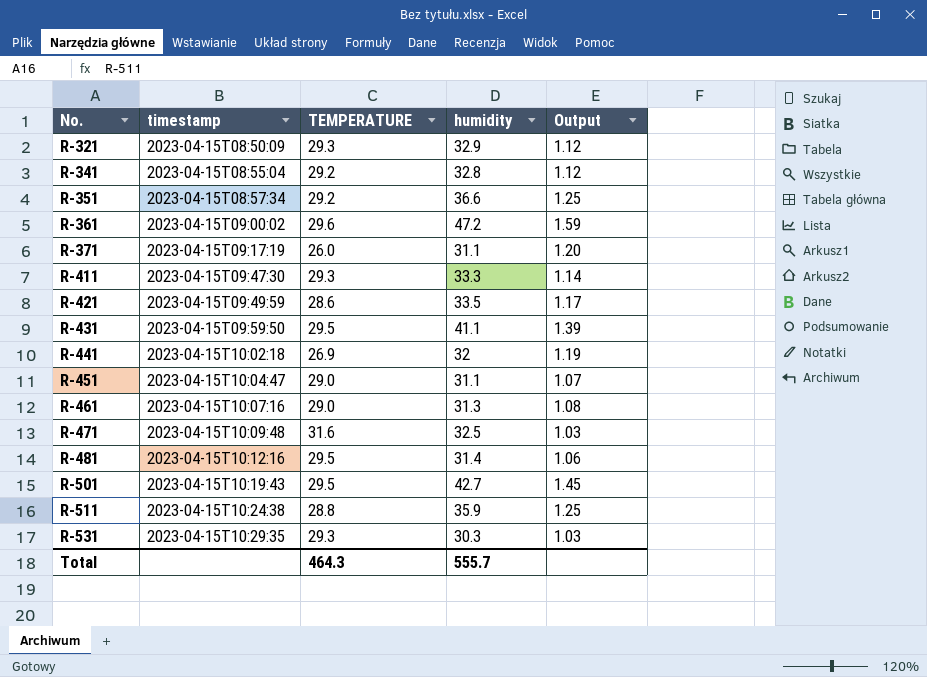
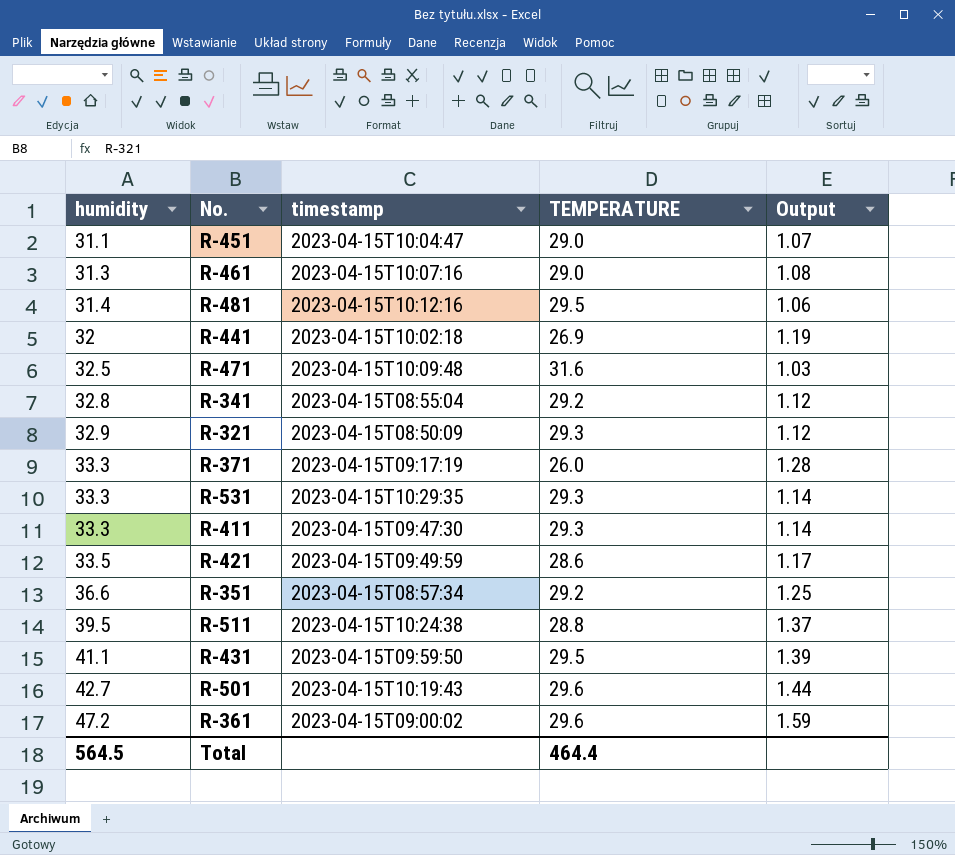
row order: No. ascending -> humidity ascending
column humidity | position: 4 -> 1
R-371 | humidity: 31.1 -> 33.3
R-371 | Output: 1.20 -> 1.28
R-531 | humidity: 30.3 -> 33.3
R-531 | Output: 1.03 -> 1.14
R-511 | humidity: 35.9 -> 39.5
R-511 | Output: 1.25 -> 1.37
R-501 | TEMPERATURE: 29.5 -> 29.6
R-501 | Output: 1.45 -> 1.44
Total | humidity: 555.7 -> 564.5
Total | TEMPERATURE: 464.3 -> 464.4

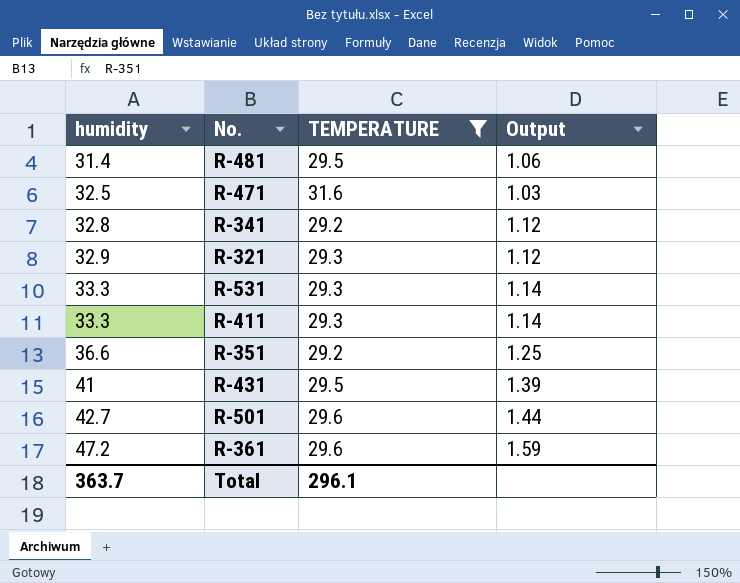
filter: none -> TEMPERATURE >= 29.2
column timestamp | position: 3 -> none
R-431 | humidity: 41.1 -> 41
Total | humidity: 564.5 -> 363.7
Total | TEMPERATURE: 464.4 -> 296.1

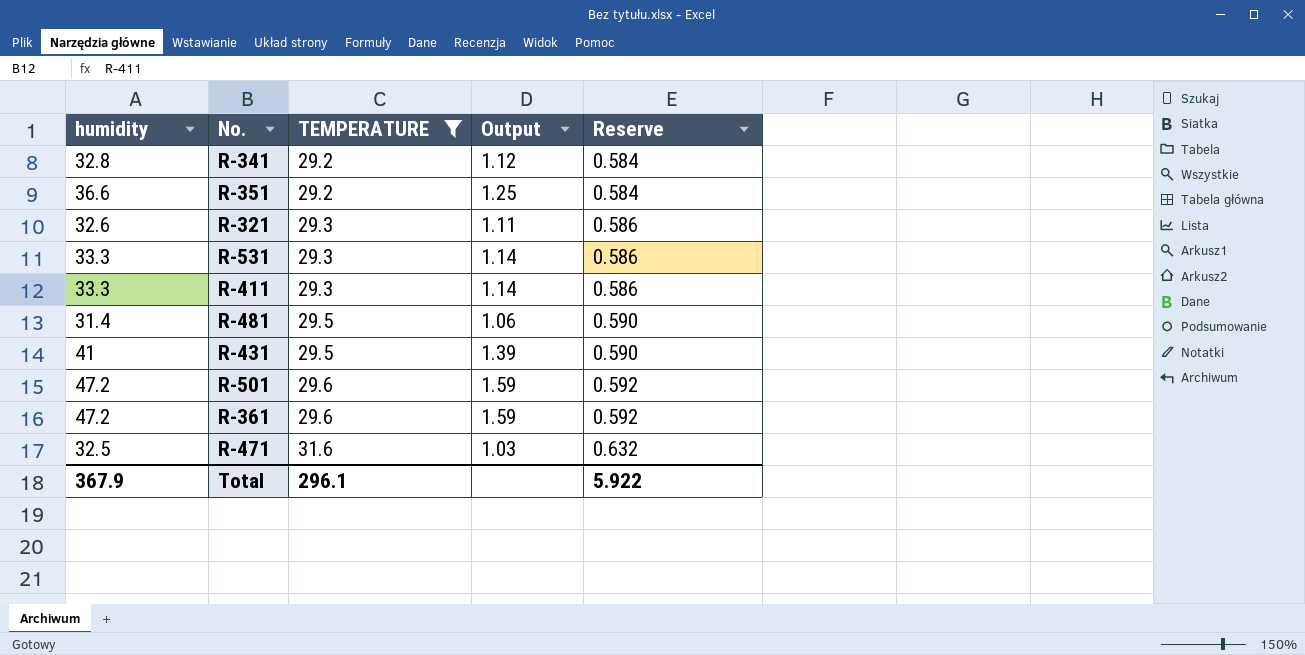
row order: humidity ascending -> TEMPERATURE ascending
column Reserve | formula: none -> [TEMPERATURE] * 0.02
R-321 | humidity: 32.9 -> 32.6
R-321 | Output: 1.12 -> 1.11
R-501 | humidity: 42.7 -> 47.2
R-501 | Output: 1.44 -> 1.59
Total | humidity: 363.7 -> 367.9

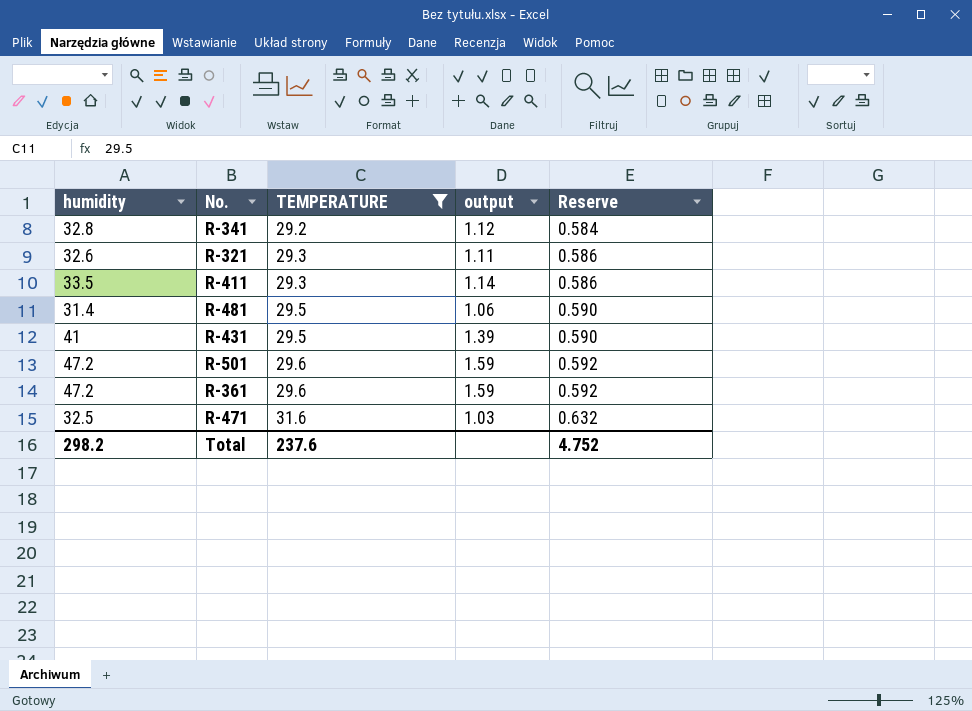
column name: Output -> output
row R-351: 36.6 | 29.2 | 1.25 | 0.584 -> none
row R-531: 33.3 | 29.3 | 1.14 | 0.586 -> none
R-411 | humidity: 33.3 -> 33.5
Total | humidity: 367.9 -> 298.2
Total | TEMPERATURE: 296.1 -> 237.6
Total | Reserve: 5.922 -> 4.752

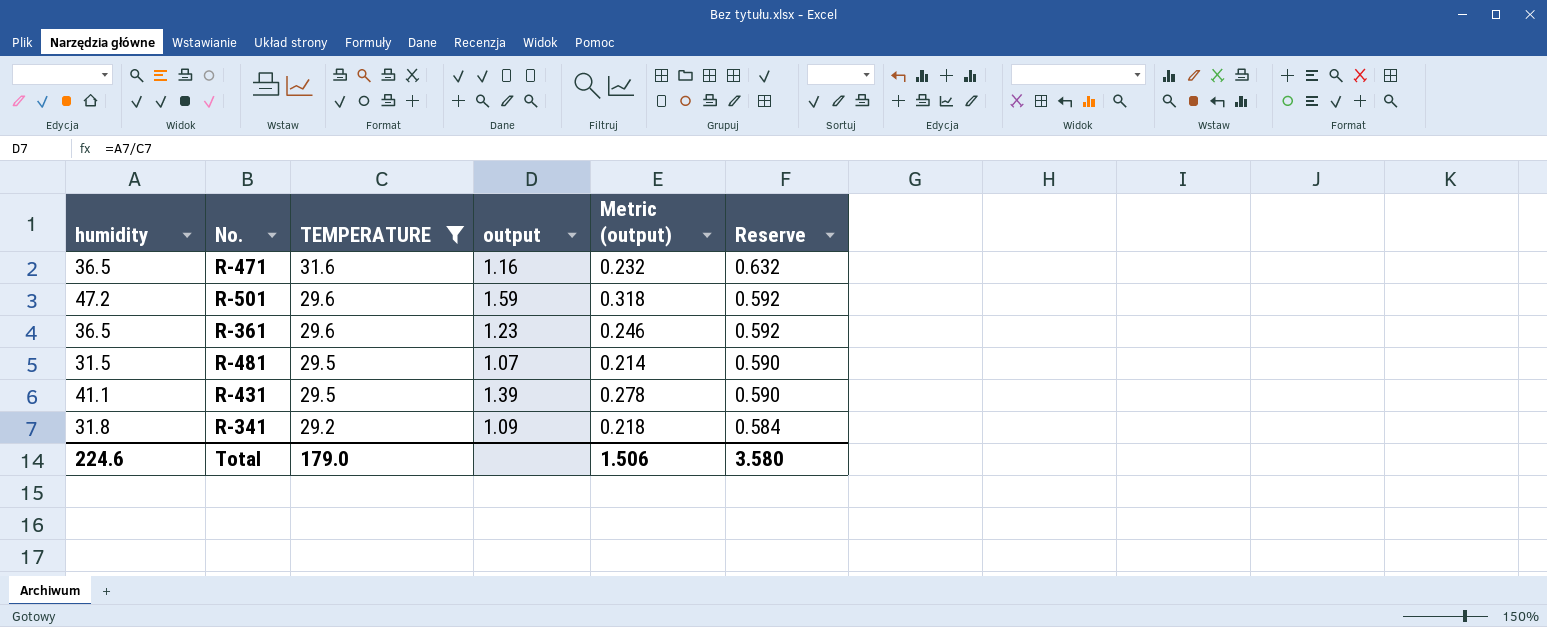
row order: TEMPERATURE ascending -> TEMPERATURE descending
column Metric (output) | formula: none -> [output] * 0.2
row R-321: 32.6 | 29.3 | 1.11 | 0.586 -> none
row R-411: 33.5 | 29.3 | 1.14 | 0.586 -> none
R-471 | humidity: 32.5 -> 36.5
R-471 | output: 1.03 -> 1.16
R-361 | humidity: 47.2 -> 36.5
R-361 | output: 1.59 -> 1.23
R-481 | humidity: 31.4 -> 31.5
R-481 | output: 1.06 -> 1.07
R-431 | humidity: 41 -> 41.1
R-341 | humidity: 32.8 -> 31.8
R-341 | output: 1.12 -> 1.09
Total | humidity: 298.2 -> 224.6
Total | TEMPERATURE: 237.6 -> 179.0
Total | Reserve: 4.752 -> 3.580

